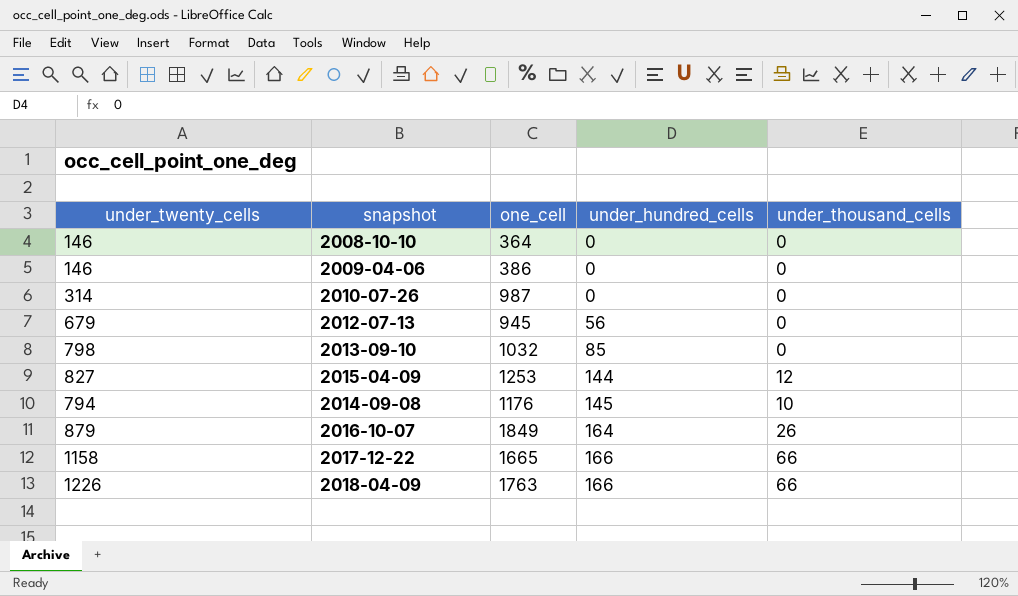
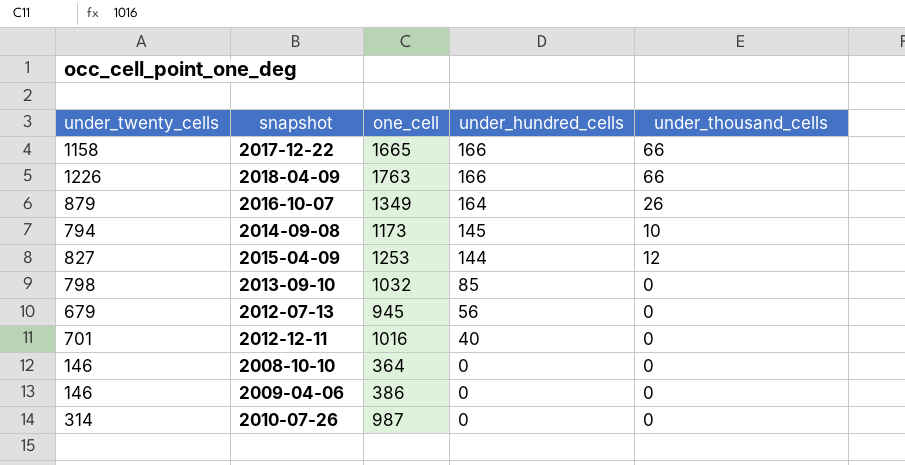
row order: under_hundred_cells ascending -> under_hundred_cells descending
2016-10-07 | one_cell: 1849 -> 1349
2014-09-08 | one_cell: 1176 -> 1173
row 2012-12-11: none -> 701 | 1016 | 40 | 0

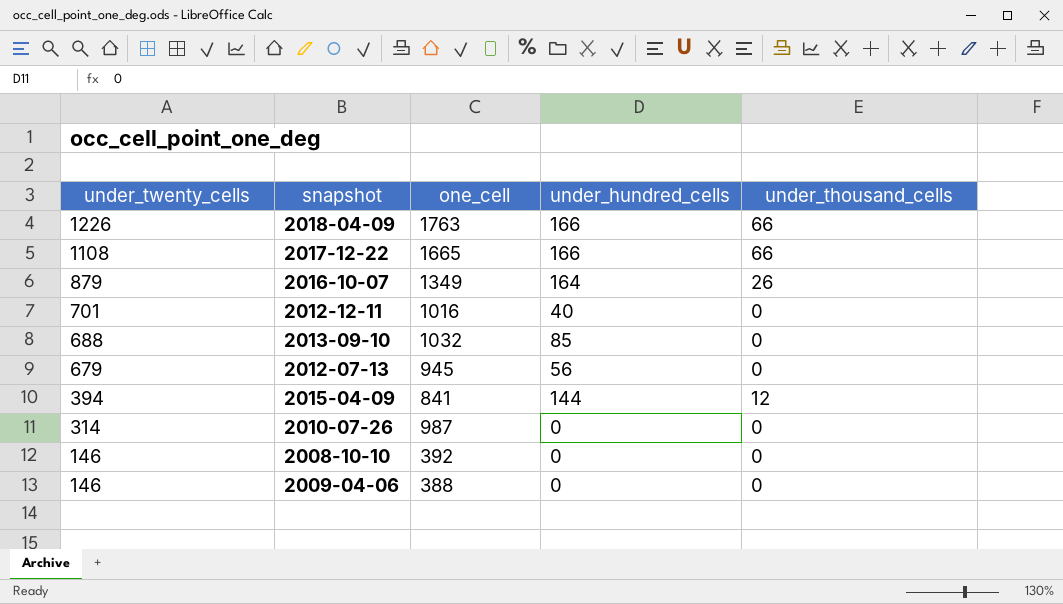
row order: under_hundred_cells descending -> under_twenty_cells descending
row 2014-09-08: 794 | 1173 | 145 | 10 -> none
2017-12-22 | under_twenty_cells: 1158 -> 1108
2013-09-10 | under_twenty_cells: 798 -> 688
2015-04-09 | under_twenty_cells: 827 -> 394
2015-04-09 | one_cell: 1253 -> 841
2008-10-10 | one_cell: 364 -> 392
2009-04-06 | one_cell: 386 -> 388

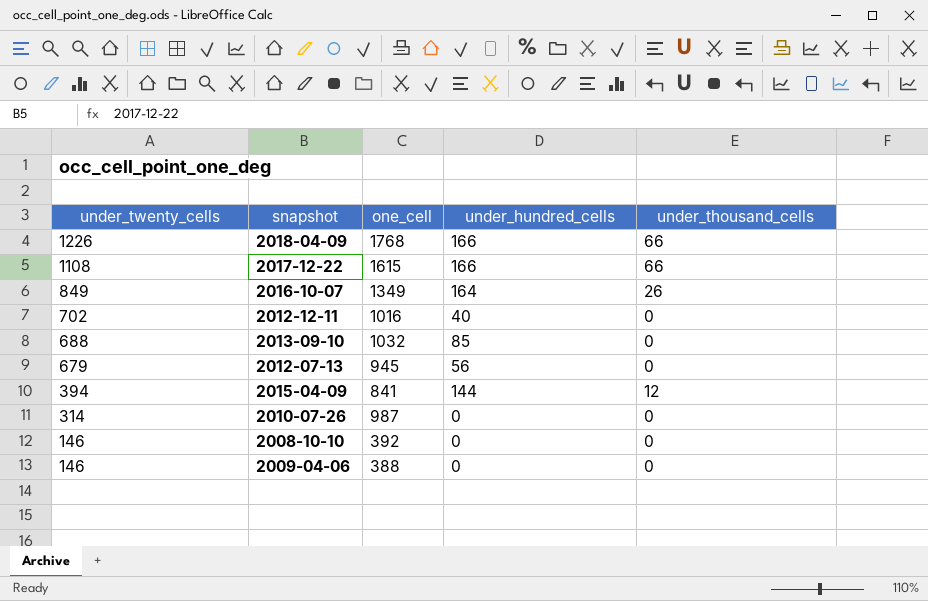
2018-04-09 | one_cell: 1763 -> 1768
2017-12-22 | one_cell: 1665 -> 1615
2016-10-07 | under_twenty_cells: 879 -> 849
2012-12-11 | under_twenty_cells: 701 -> 702

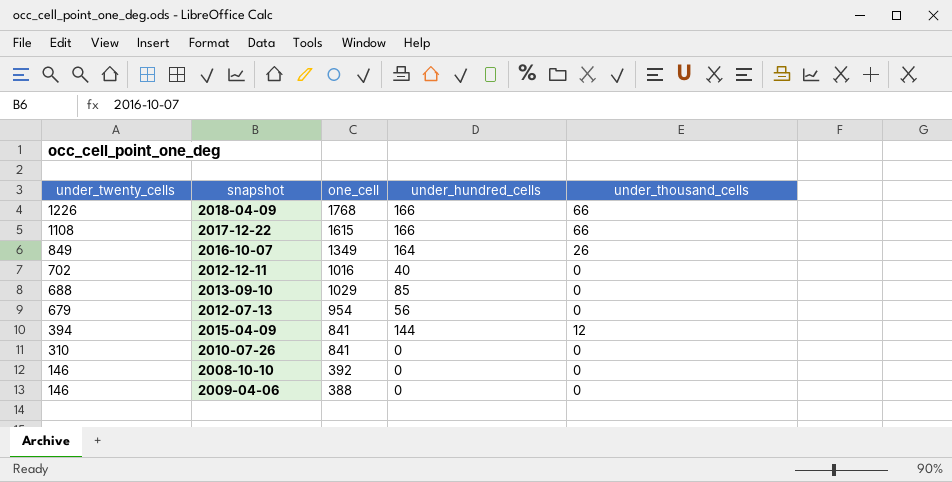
2013-09-10 | one_cell: 1032 -> 1029
2012-07-13 | one_cell: 945 -> 954
2010-07-26 | under_twenty_cells: 314 -> 310
2010-07-26 | one_cell: 987 -> 841

